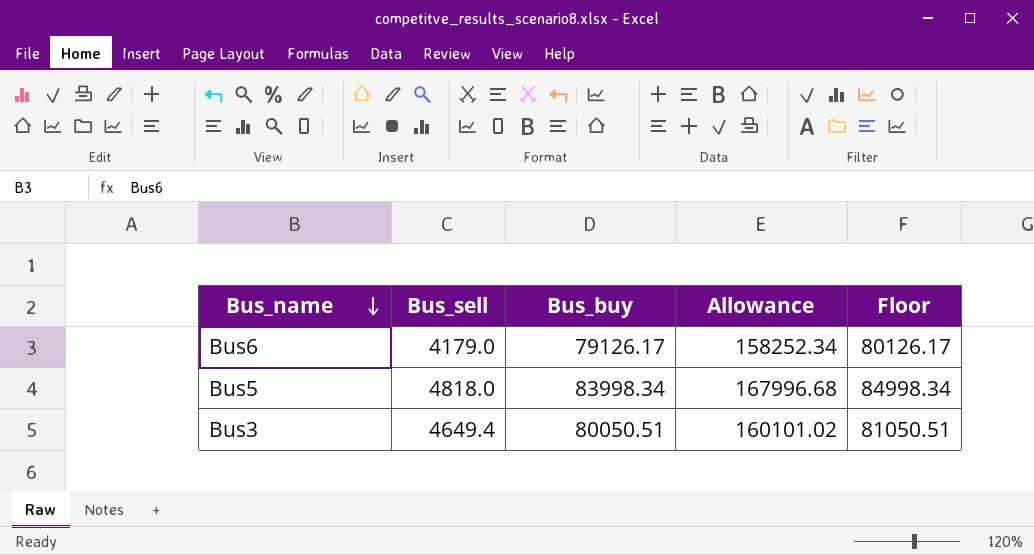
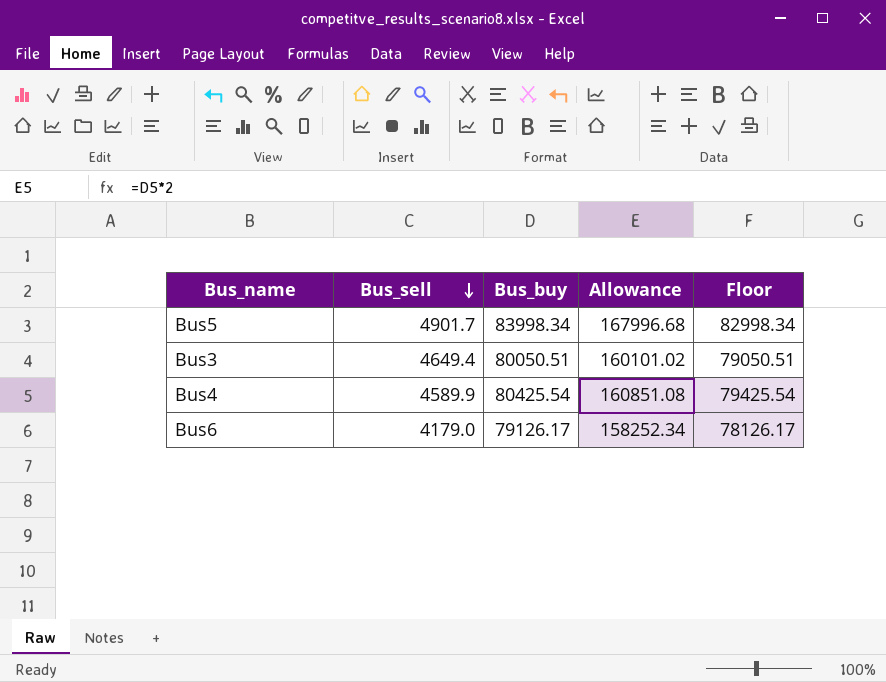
row order: Bus_name descending -> Bus_sell descending
column Floor | formula: [Bus_buy] + 1000 -> [Bus_buy] - 1000
Bus5 | Bus_sell: 4818.0 -> 4901.7
row Bus4: none -> 4589.9 | 80425.54 | 160851.08 | 79425.54

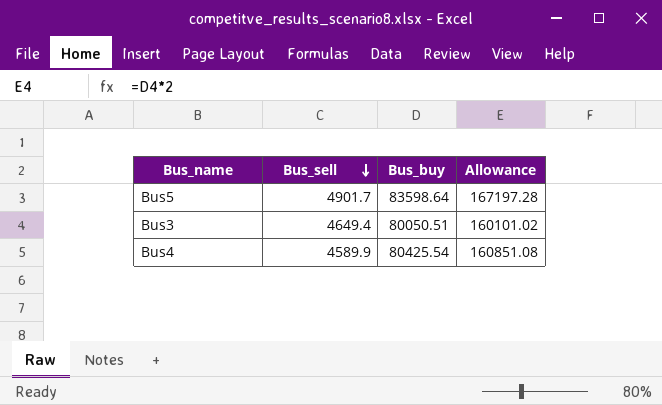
column Floor | formula: [Bus_buy] - 1000 -> none
row Bus6: 4179.0 | 79126.17 | 158252.34 | 78126.17 -> none
Bus5 | Bus_buy: 83998.34 -> 83598.64
Bus5 | Allowance: 167996.68 -> 167197.28

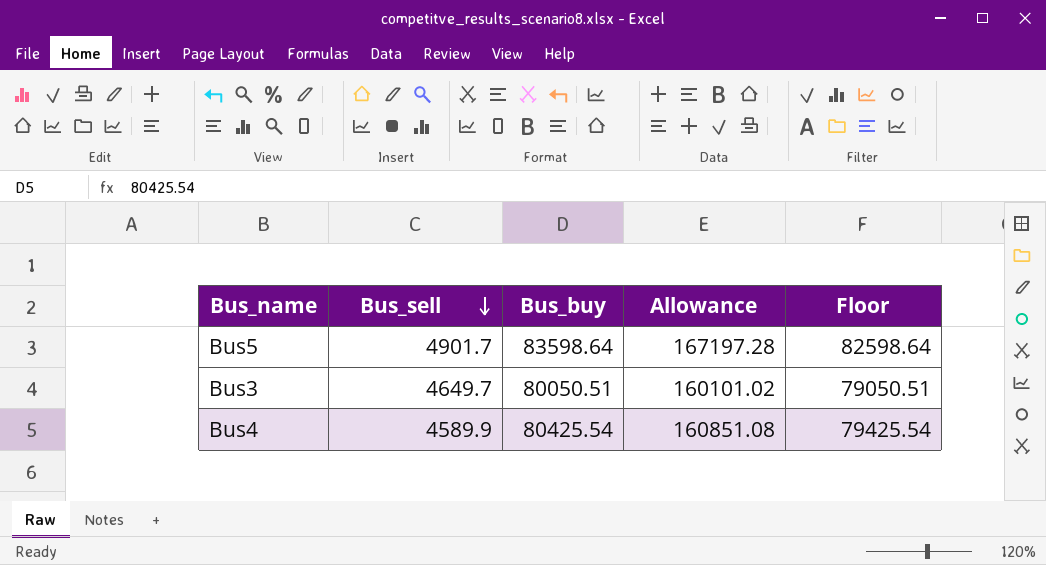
column Floor | formula: none -> [Bus_buy] - 1000
Bus3 | Bus_sell: 4649.4 -> 4649.7

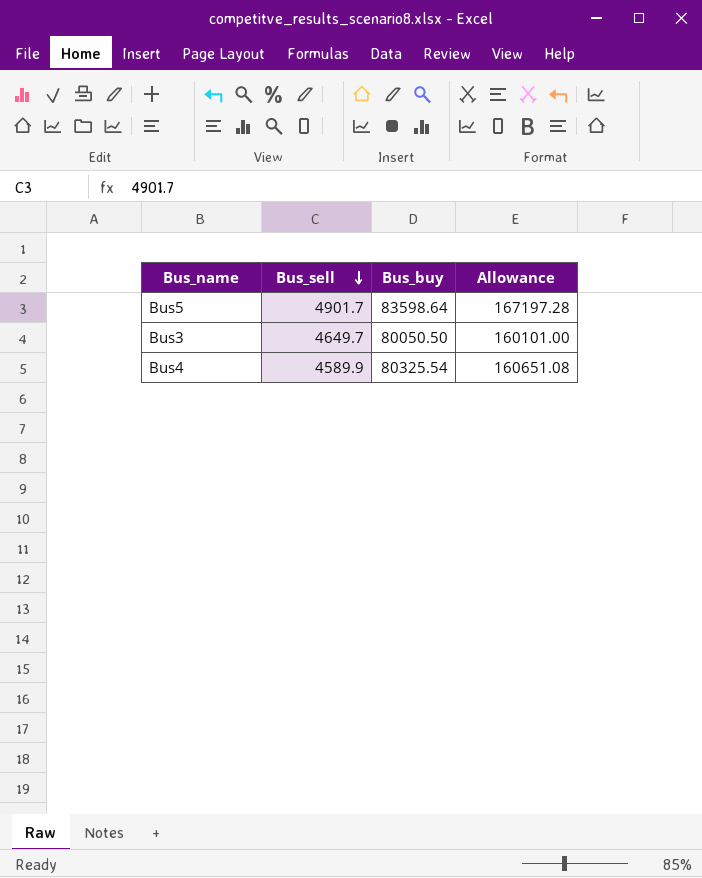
column Floor | formula: [Bus_buy] - 1000 -> none
Bus3 | Bus_buy: 80050.51 -> 80050.50
Bus3 | Allowance: 160101.02 -> 160101.00
Bus4 | Bus_buy: 80425.54 -> 80325.54
Bus4 | Allowance: 160851.08 -> 160651.08

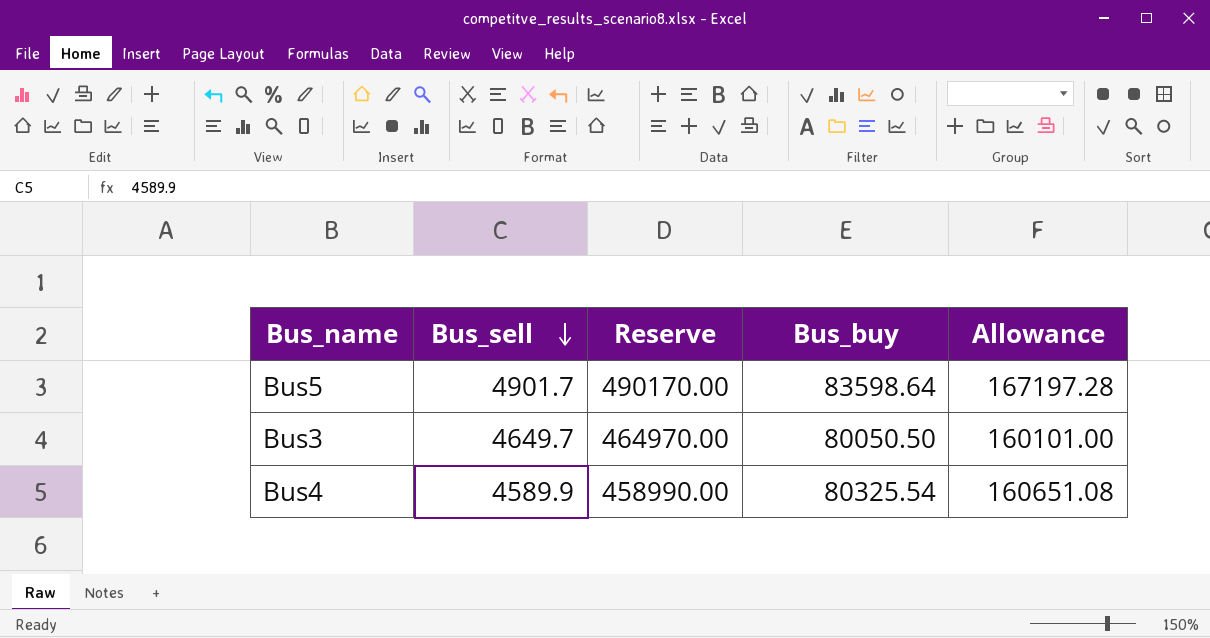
column Reserve | formula: none -> [Bus_sell] * 100

